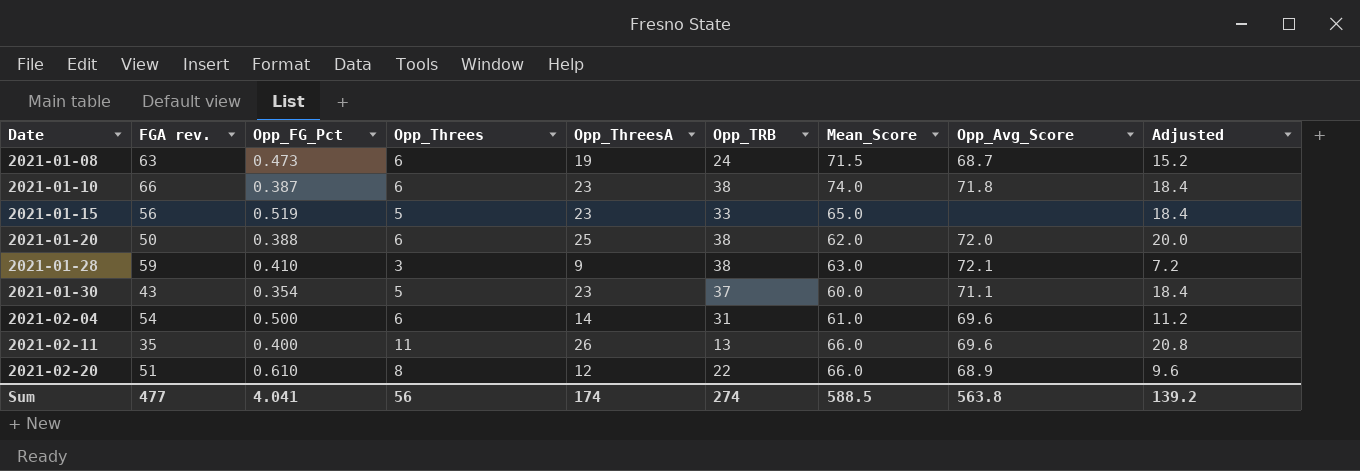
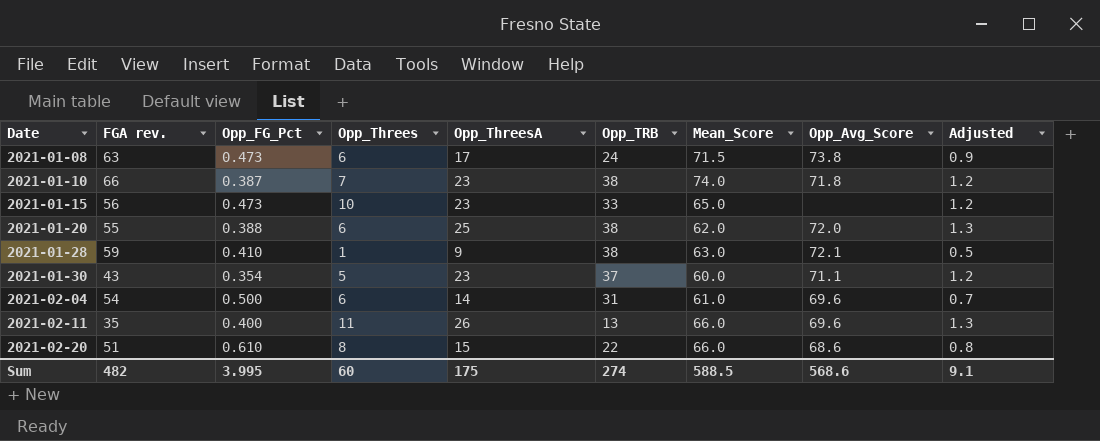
column Adjusted | formula: [Opp_ThreesA] * 0.8 -> [Opp_ThreesA] * 0.05
2021-01-08 | Opp_ThreesA: 19 -> 17
2021-01-08 | Opp_Avg_Score: 68.7 -> 73.8
2021-01-10 | Opp_Threes: 6 -> 7
2021-01-15 | Opp_FG_Pct: 0.519 -> 0.473
2021-01-15 | Opp_Threes: 5 -> 10
2021-01-20 | FGA rev.: 50 -> 55
2021-01-28 | Opp_Threes: 3 -> 1
2021-02-20 | Opp_ThreesA: 12 -> 15
2021-02-20 | Opp_Avg_Score: 68.9 -> 68.6
Sum | FGA rev.: 477 -> 482
Sum | Opp_FG_Pct: 4.041 -> 3.995
Sum | Opp_Threes: 56 -> 60
Sum | Opp_ThreesA: 174 -> 175
Sum | Opp_Avg_Score: 563.8 -> 568.6
Sum | Adjusted: 139.2 -> 9.1

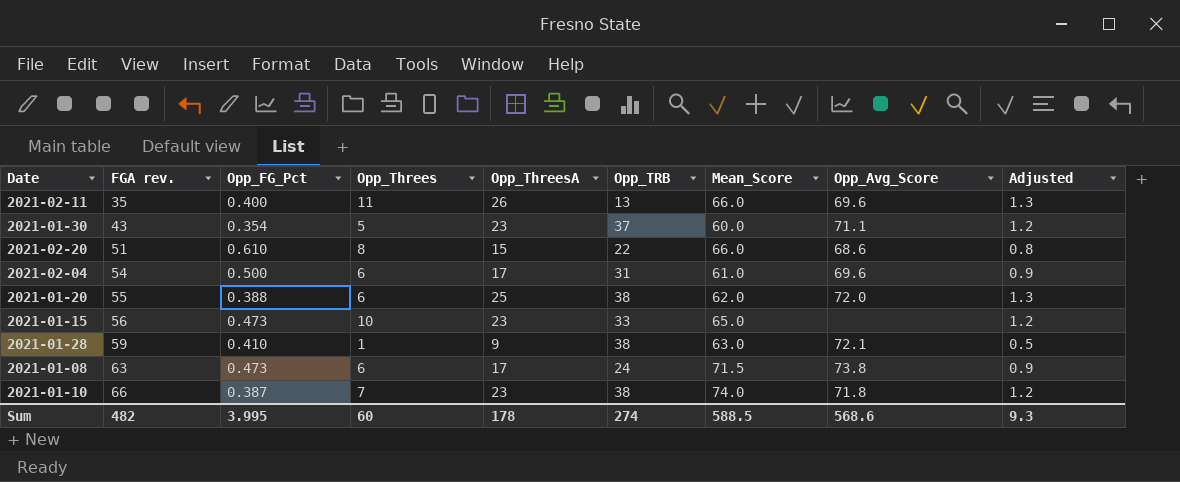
row order: Date ascending -> FGA rev. ascending
2021-02-04 | Opp_ThreesA: 14 -> 17
2021-02-04 | Adjusted: 0.7 -> 0.9
Sum | Opp_ThreesA: 175 -> 178
Sum | Adjusted: 9.1 -> 9.3

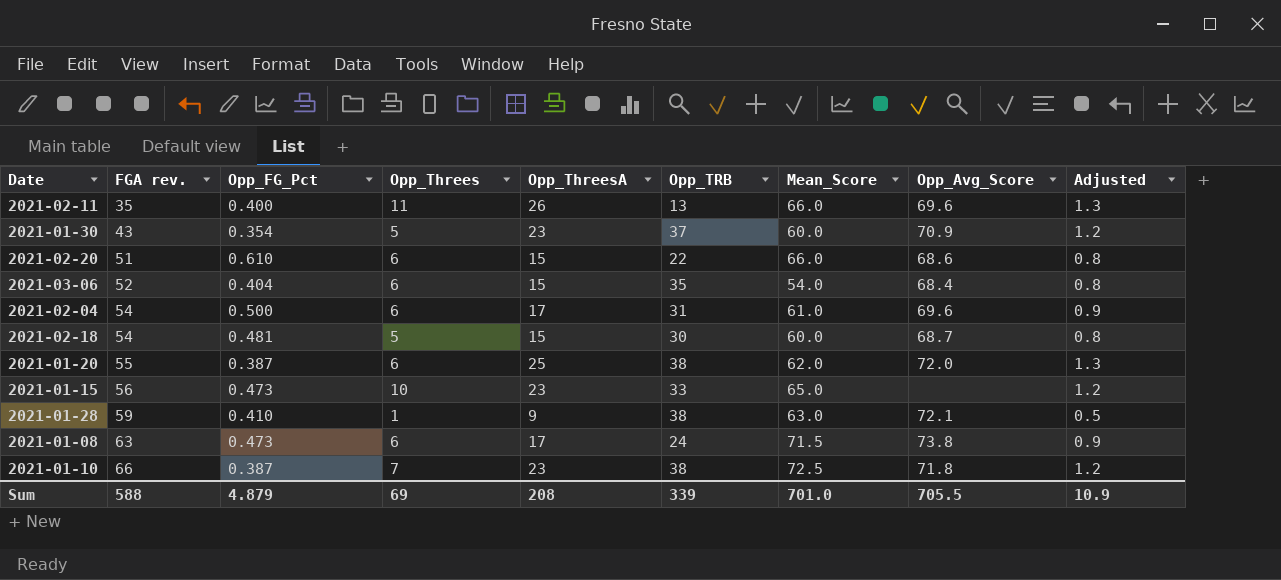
2021-01-30 | Opp_Avg_Score: 71.1 -> 70.9
2021-02-20 | Opp_Threes: 8 -> 6
row 2021-03-06: none -> 52 | 0.404 | 6 | 15 | 35 | 54.0 | 68.4 | 0.8
row 2021-02-18: none -> 54 | 0.481 | 5 | 15 | 30 | 60.0 | 68.7 | 0.8
2021-01-20 | Opp_FG_Pct: 0.388 -> 0.387
2021-01-10 | Mean_Score: 74.0 -> 72.5
Sum | FGA rev.: 482 -> 588
Sum | Opp_FG_Pct: 3.995 -> 4.879
Sum | Opp_Threes: 60 -> 69
Sum | Opp_ThreesA: 178 -> 208
Sum | Opp_TRB: 274 -> 339
Sum | Mean_Score: 588.5 -> 701.0
Sum | Opp_Avg_Score: 568.6 -> 705.5
Sum | Adjusted: 9.3 -> 10.9

